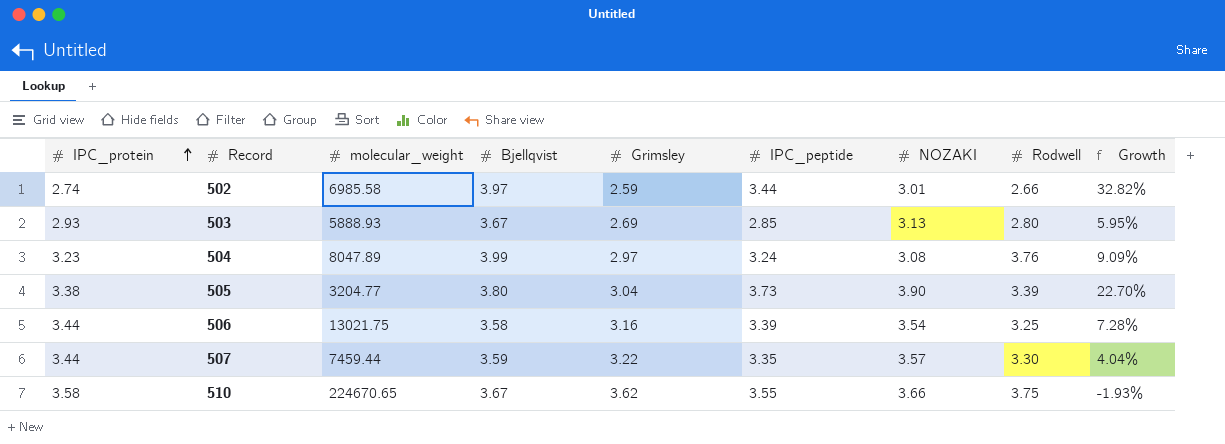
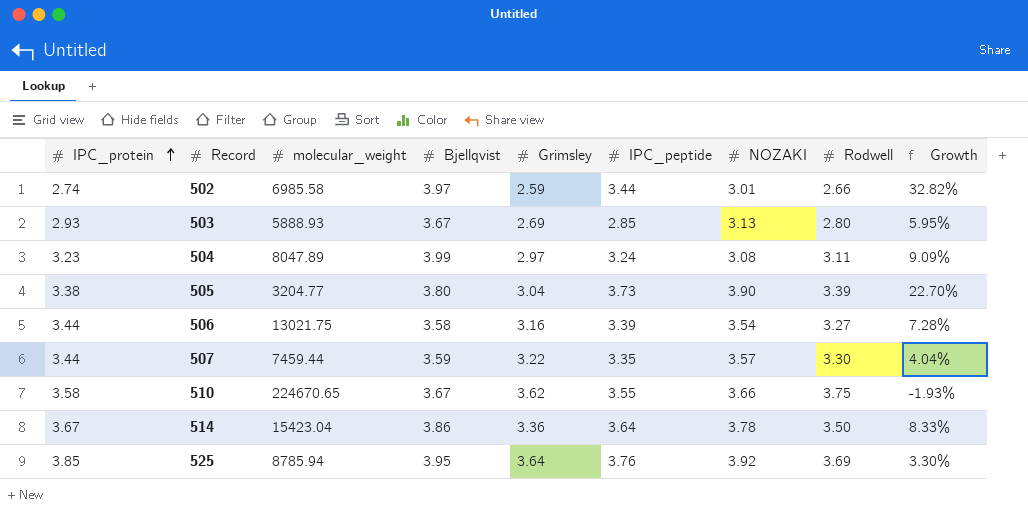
504 | Rodwell: 3.76 -> 3.11
506 | Rodwell: 3.25 -> 3.27
row 514: none -> 3.67 | 15423.04 | 3.86 | 3.36 | 3.64 | 3.78 | 3.50 | 8.33%
row 525: none -> 3.85 | 8785.94 | 3.95 | 3.64 | 3.76 | 3.92 | 3.69 | 3.30%

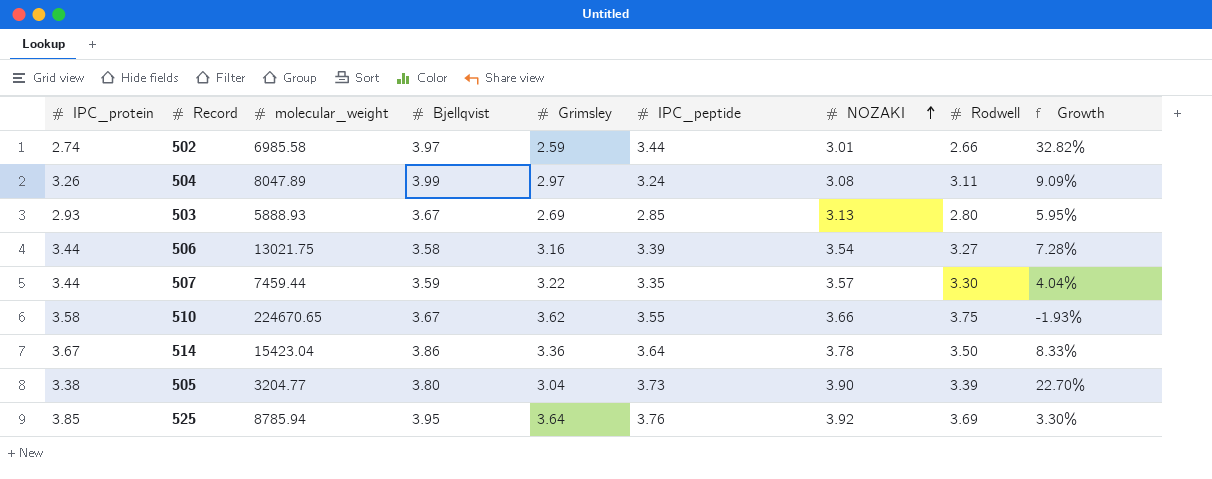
row order: IPC_protein ascending -> NOZAKI ascending
504 | IPC_protein: 3.23 -> 3.26

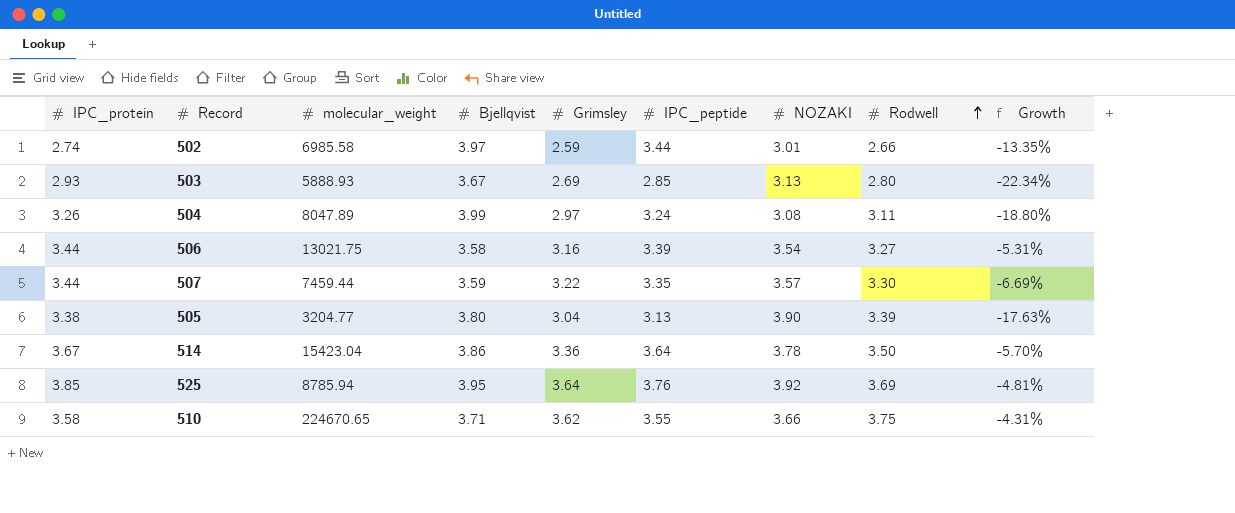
row order: NOZAKI ascending -> Rodwell ascending
column Growth | formula: ([IPC_peptide] - [Grimsley]) / [Grimsley] -> ([IPC_peptide] - [Bjellqvist]) / [Bjellqvist]
505 | IPC_peptide: 3.73 -> 3.13
510 | Bjellqvist: 3.67 -> 3.71

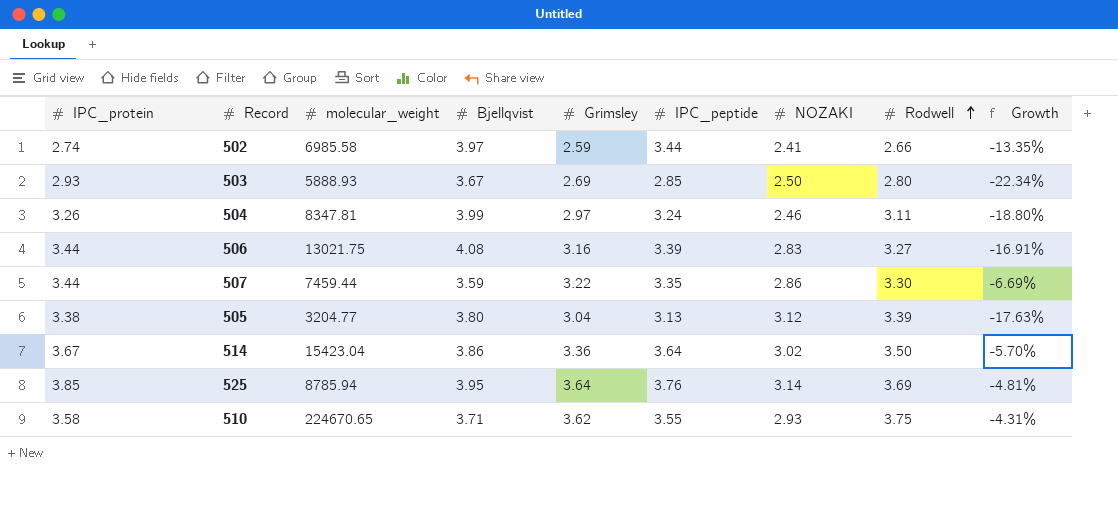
502 | NOZAKI: 3.01 -> 2.41
503 | NOZAKI: 3.13 -> 2.50
504 | molecular_weight: 8047.89 -> 8347.81
504 | NOZAKI: 3.08 -> 2.46
506 | Bjellqvist: 3.58 -> 4.08
506 | NOZAKI: 3.54 -> 2.83
506 | Growth: -5.31% -> -16.91%
507 | NOZAKI: 3.57 -> 2.86
505 | NOZAKI: 3.90 -> 3.12
514 | NOZAKI: 3.78 -> 3.02
525 | NOZAKI: 3.92 -> 3.14
510 | NOZAKI: 3.66 -> 2.93

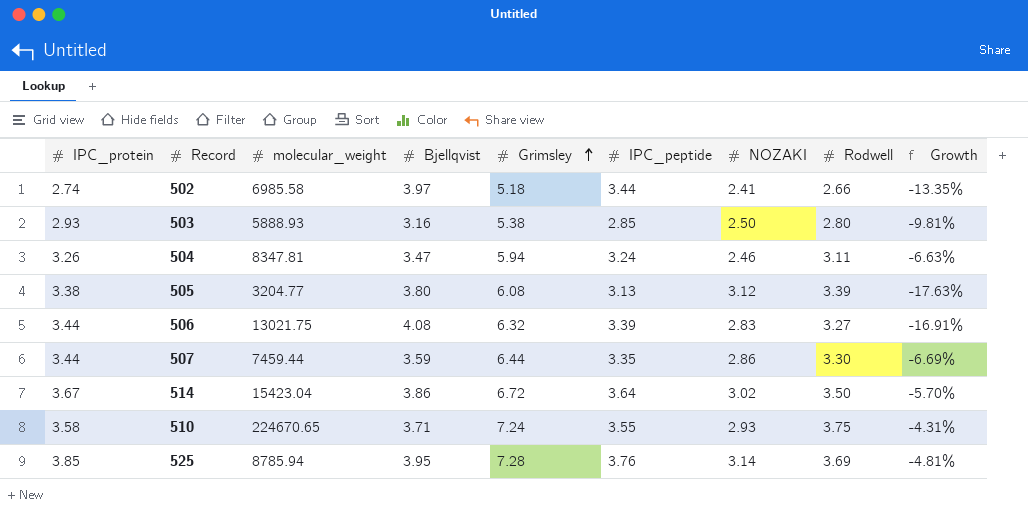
row order: Rodwell ascending -> Grimsley ascending
502 | Grimsley: 2.59 -> 5.18
503 | Bjellqvist: 3.67 -> 3.16
503 | Grimsley: 2.69 -> 5.38
503 | Growth: -22.34% -> -9.81%
504 | Bjellqvist: 3.99 -> 3.47
504 | Grimsley: 2.97 -> 5.94
504 | Growth: -18.80% -> -6.63%
505 | Grimsley: 3.04 -> 6.08
506 | Grimsley: 3.16 -> 6.32
507 | Grimsley: 3.22 -> 6.44
514 | Grimsley: 3.36 -> 6.72
510 | Grimsley: 3.62 -> 7.24
525 | Grimsley: 3.64 -> 7.28

